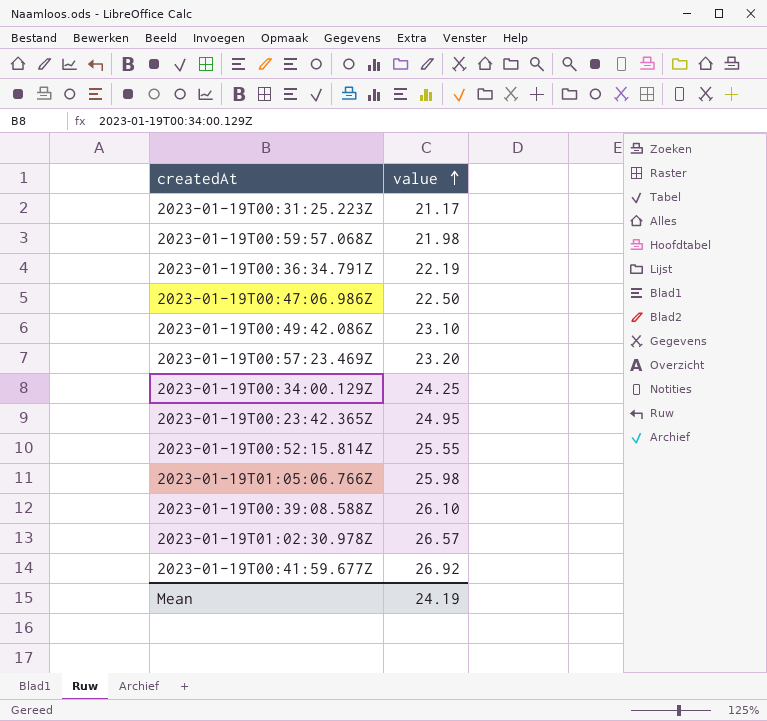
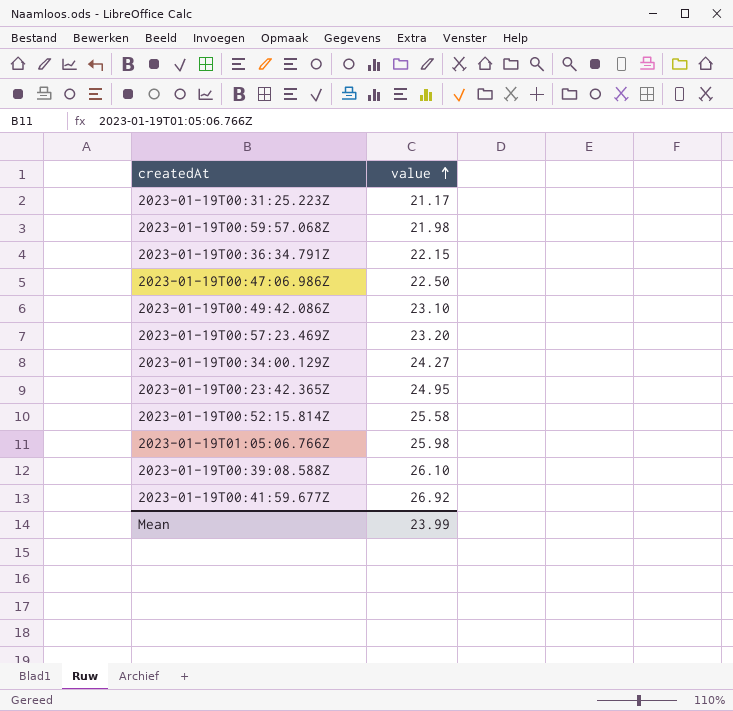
row 2023-01-19T01:02:30.978Z: 26.57 -> none
2023-01-19T00:36:34.791Z | value: 22.19 -> 22.15
2023-01-19T00:34:00.129Z | value: 24.25 -> 24.27
2023-01-19T00:52:15.814Z | value: 25.55 -> 25.58
Mean | value: 24.19 -> 23.99

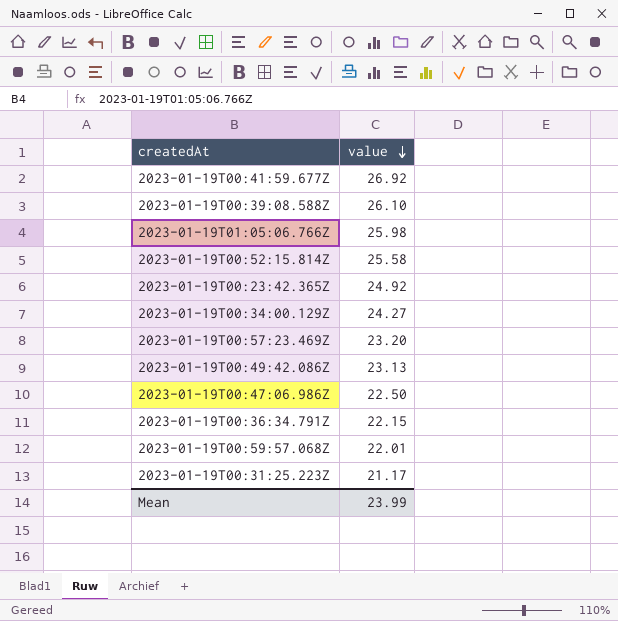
row order: value ascending -> value descending
2023-01-19T00:23:42.365Z | value: 24.95 -> 24.92
2023-01-19T00:49:42.086Z | value: 23.10 -> 23.13
2023-01-19T00:59:57.068Z | value: 21.98 -> 22.01

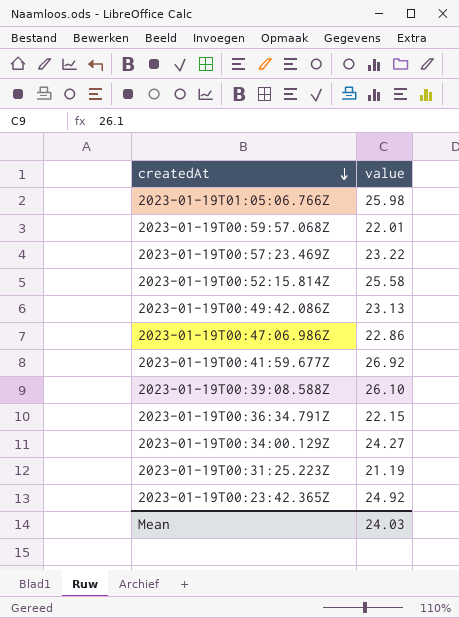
row order: value descending -> createdAt descending
2023-01-19T00:57:23.469Z | value: 23.20 -> 23.22
2023-01-19T00:47:06.986Z | value: 22.50 -> 22.86
2023-01-19T00:31:25.223Z | value: 21.17 -> 21.19
Mean | value: 23.99 -> 24.03

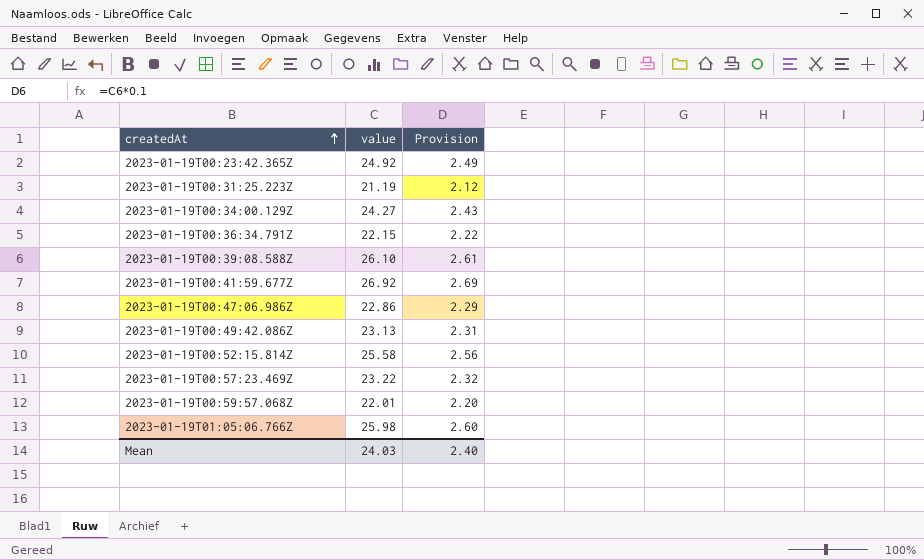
row order: createdAt descending -> createdAt ascending
column Provision | formula: none -> [value] * 0.1

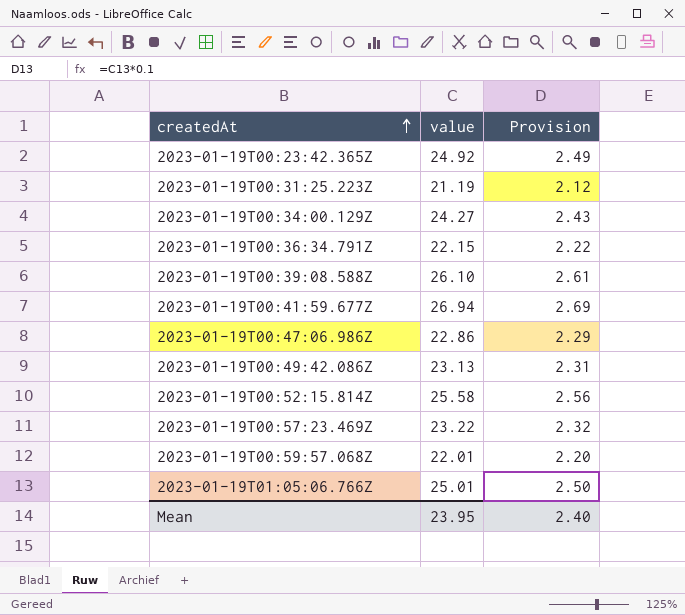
2023-01-19T00:41:59.677Z | value: 26.92 -> 26.94
2023-01-19T01:05:06.766Z | value: 25.98 -> 25.01
2023-01-19T01:05:06.766Z | Provision: 2.60 -> 2.50
Mean | value: 24.03 -> 23.95

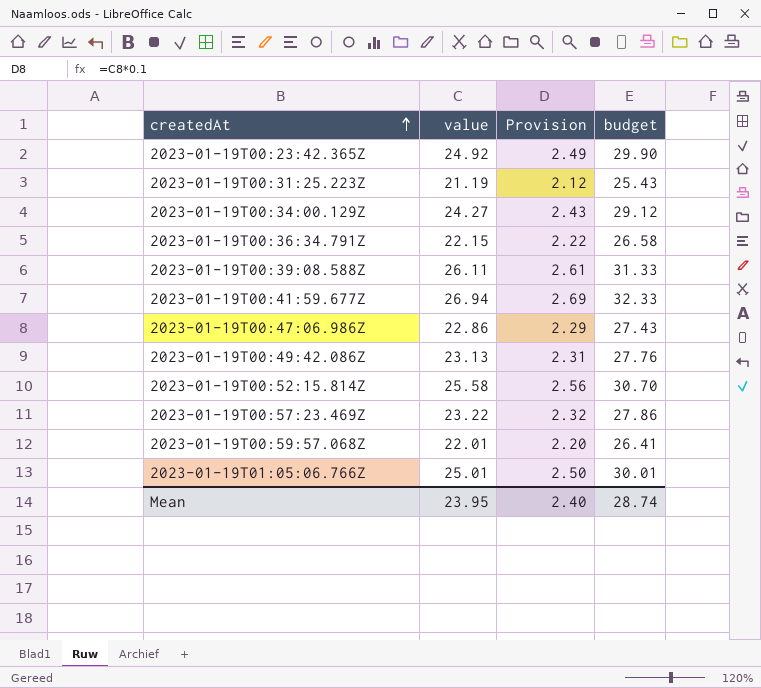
column budget | formula: none -> [value] * 1.2
2023-01-19T00:39:08.588Z | value: 26.10 -> 26.11

